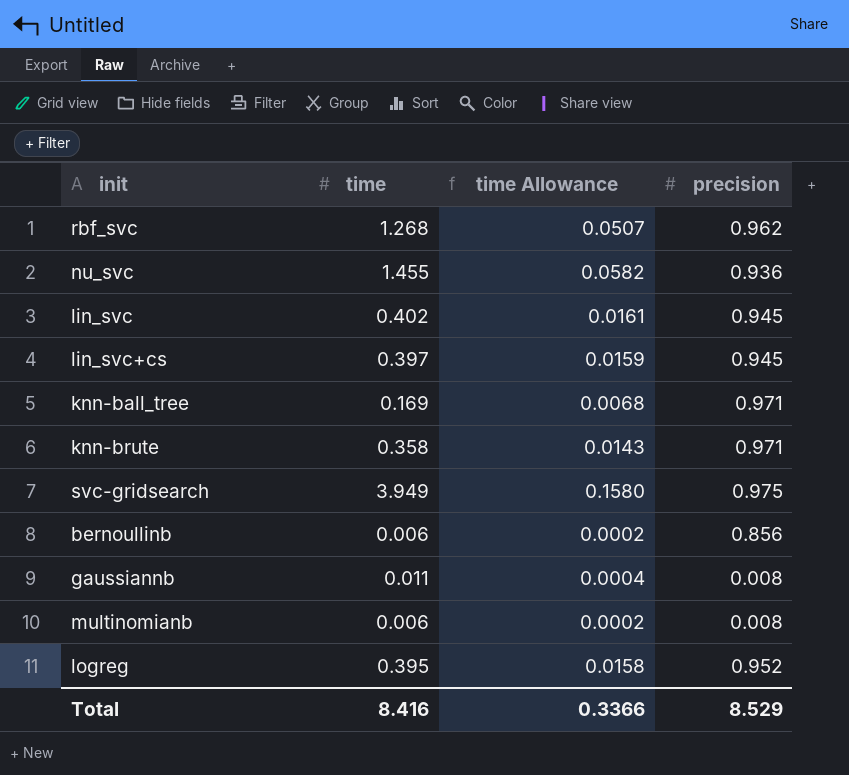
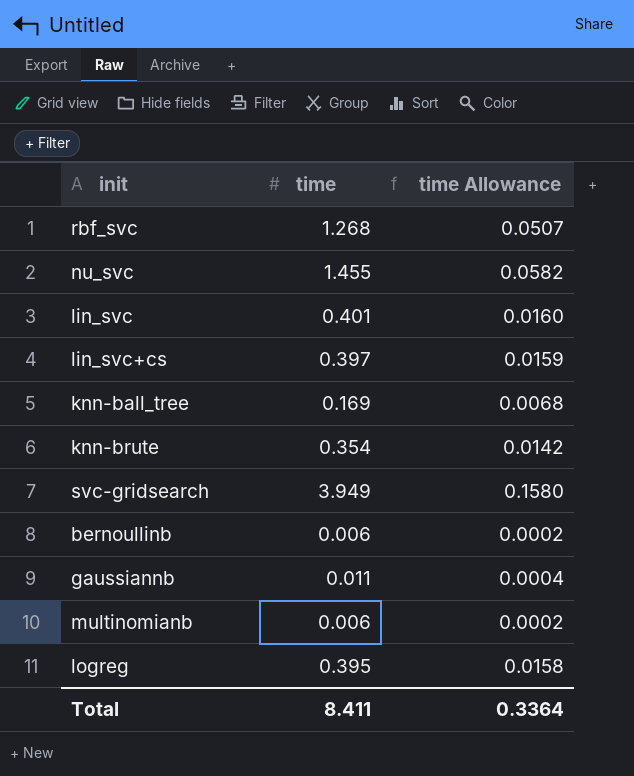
column precision | position: 4 -> none
lin_svc | time: 0.402 -> 0.401
lin_svc | time Allowance: 0.0161 -> 0.0160
knn-brute | time: 0.358 -> 0.354
knn-brute | time Allowance: 0.0143 -> 0.0142
Total | time: 8.416 -> 8.411
Total | time Allowance: 0.3366 -> 0.3364

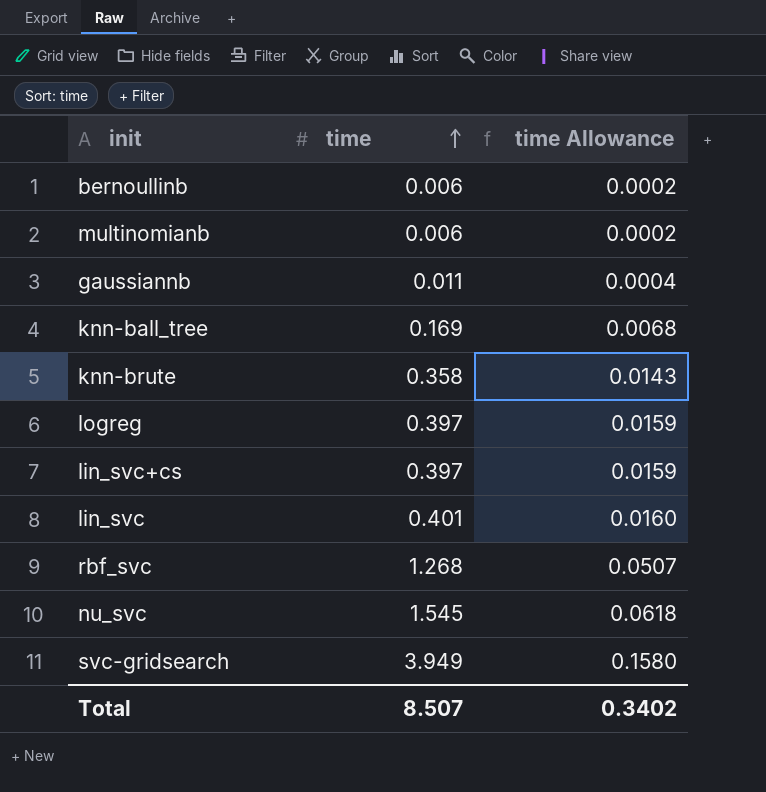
row order: none -> time ascending
knn-brute | time: 0.354 -> 0.358
knn-brute | time Allowance: 0.0142 -> 0.0143
logreg | time: 0.395 -> 0.397
logreg | time Allowance: 0.0158 -> 0.0159
nu_svc | time: 1.455 -> 1.545
nu_svc | time Allowance: 0.0582 -> 0.0618
Total | time: 8.411 -> 8.507
Total | time Allowance: 0.3364 -> 0.3402

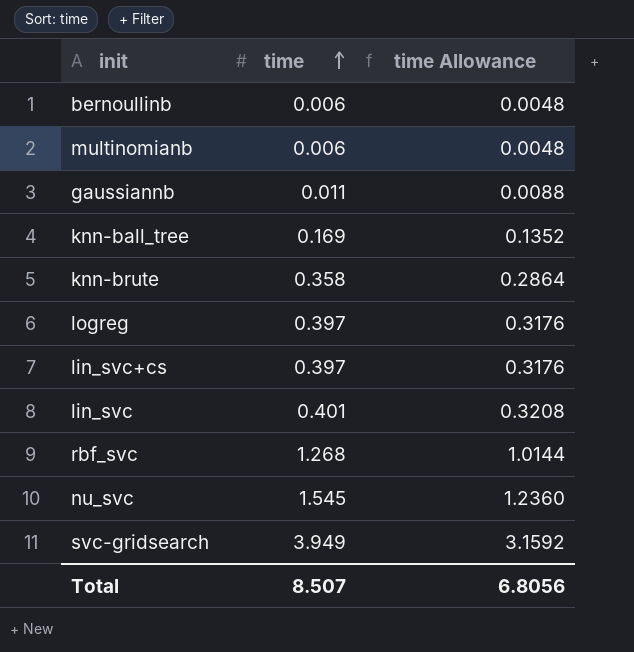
column time Allowance | formula: [time] * 0.04 -> [time] * 0.8
Total | time Allowance: 0.3402 -> 6.8056

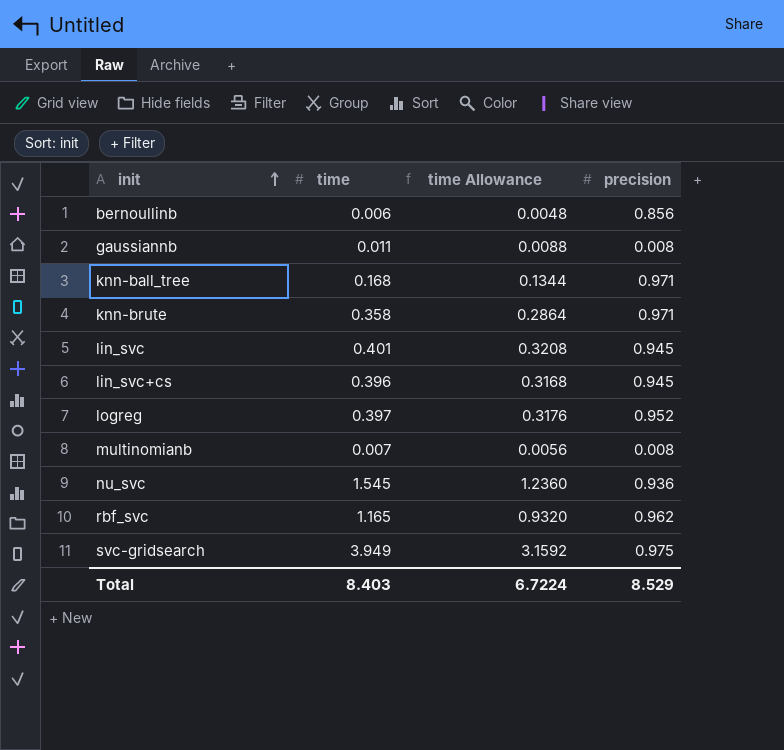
row order: time ascending -> init ascending
column precision | position: none -> 4
knn-ball_tree | time: 0.169 -> 0.168
knn-ball_tree | time Allowance: 0.1352 -> 0.1344
lin_svc+cs | time: 0.397 -> 0.396
lin_svc+cs | time Allowance: 0.3176 -> 0.3168
multinomianb | time: 0.006 -> 0.007
multinomianb | time Allowance: 0.0048 -> 0.0056
rbf_svc | time: 1.268 -> 1.165
rbf_svc | time Allowance: 1.0144 -> 0.9320
Total | time: 8.507 -> 8.403
Total | time Allowance: 6.8056 -> 6.7224

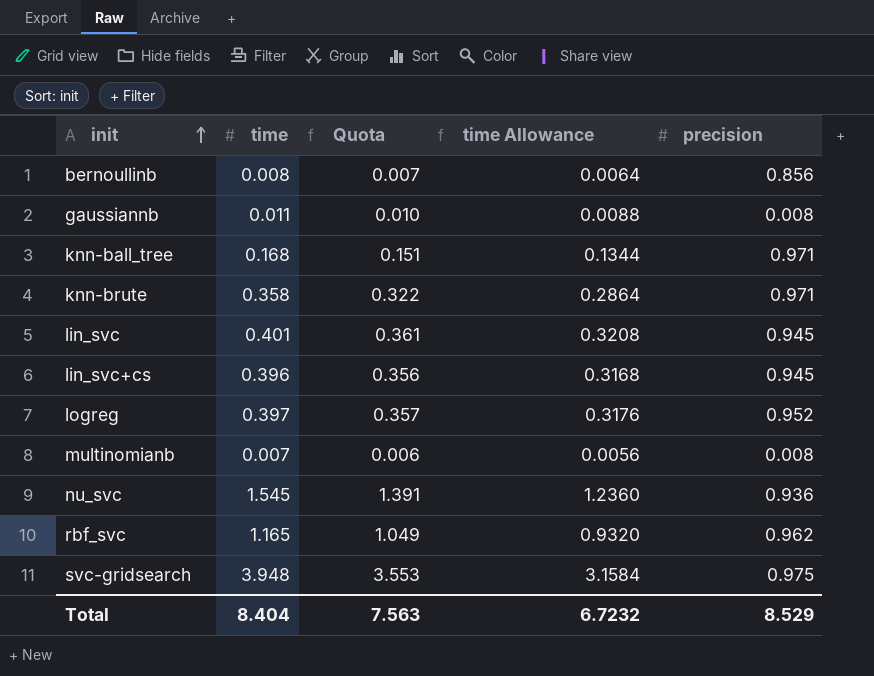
column Quota | formula: none -> [time] * 0.9
bernoullinb | time: 0.006 -> 0.008
bernoullinb | time Allowance: 0.0048 -> 0.0064
svc-gridsearch | time: 3.949 -> 3.948
svc-gridsearch | time Allowance: 3.1592 -> 3.1584
Total | time: 8.403 -> 8.404
Total | time Allowance: 6.7224 -> 6.7232

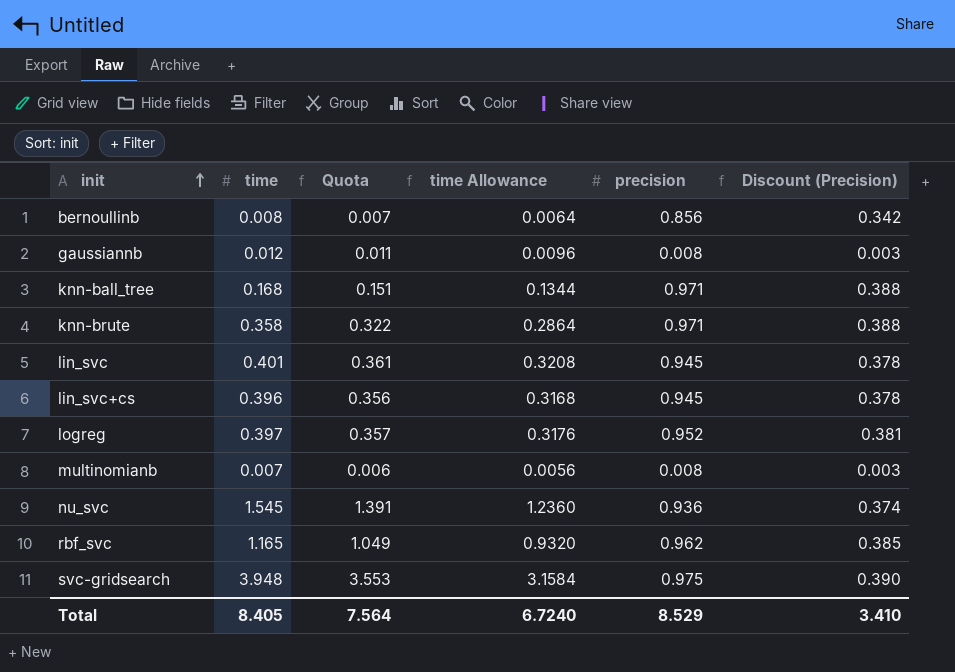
column Discount (Precision) | formula: none -> [precision] * 0.4
gaussiannb | time: 0.011 -> 0.012
gaussiannb | Quota: 0.010 -> 0.011
gaussiannb | time Allowance: 0.0088 -> 0.0096
Total | time: 8.404 -> 8.405
Total | Quota: 7.563 -> 7.564
Total | time Allowance: 6.7232 -> 6.7240

